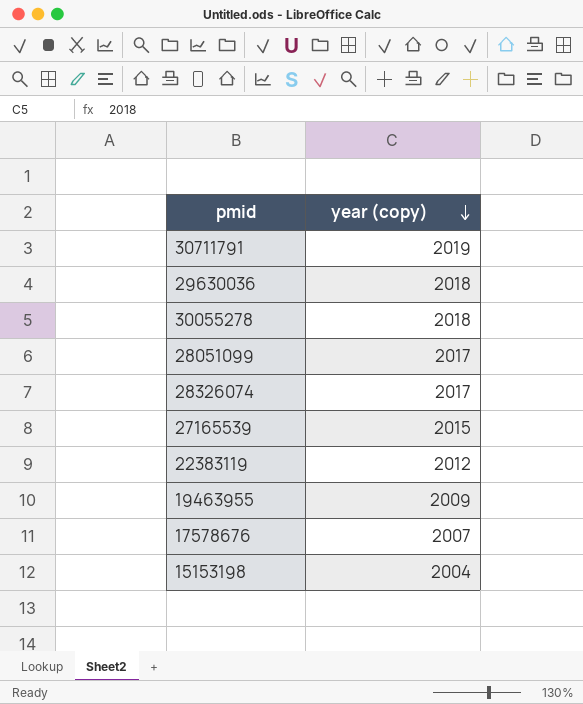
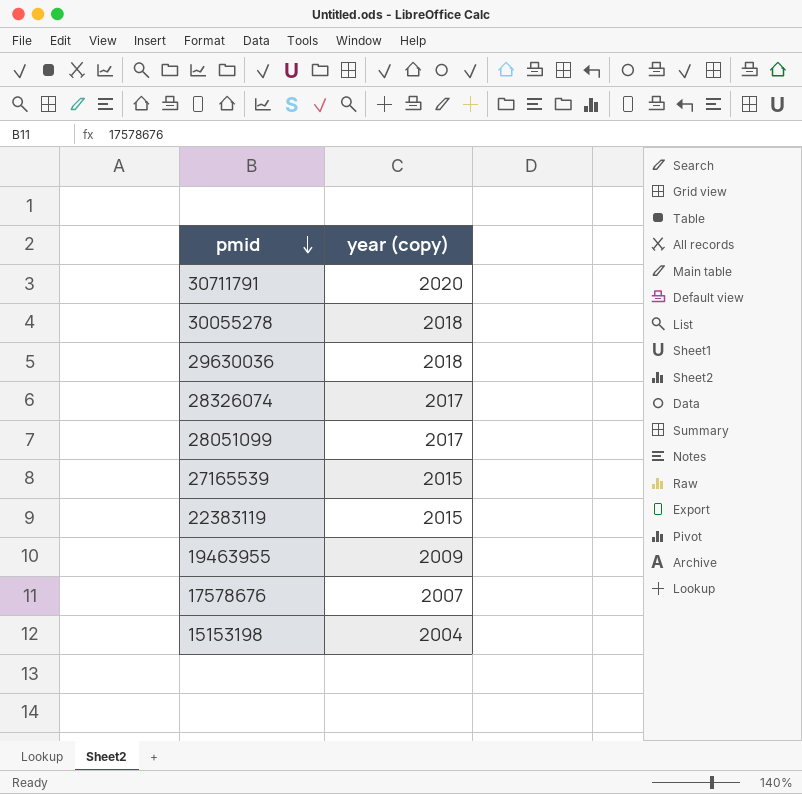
row order: year (copy) descending -> pmid descending
30711791 | year (copy): 2019 -> 2020
22383119 | year (copy): 2012 -> 2015

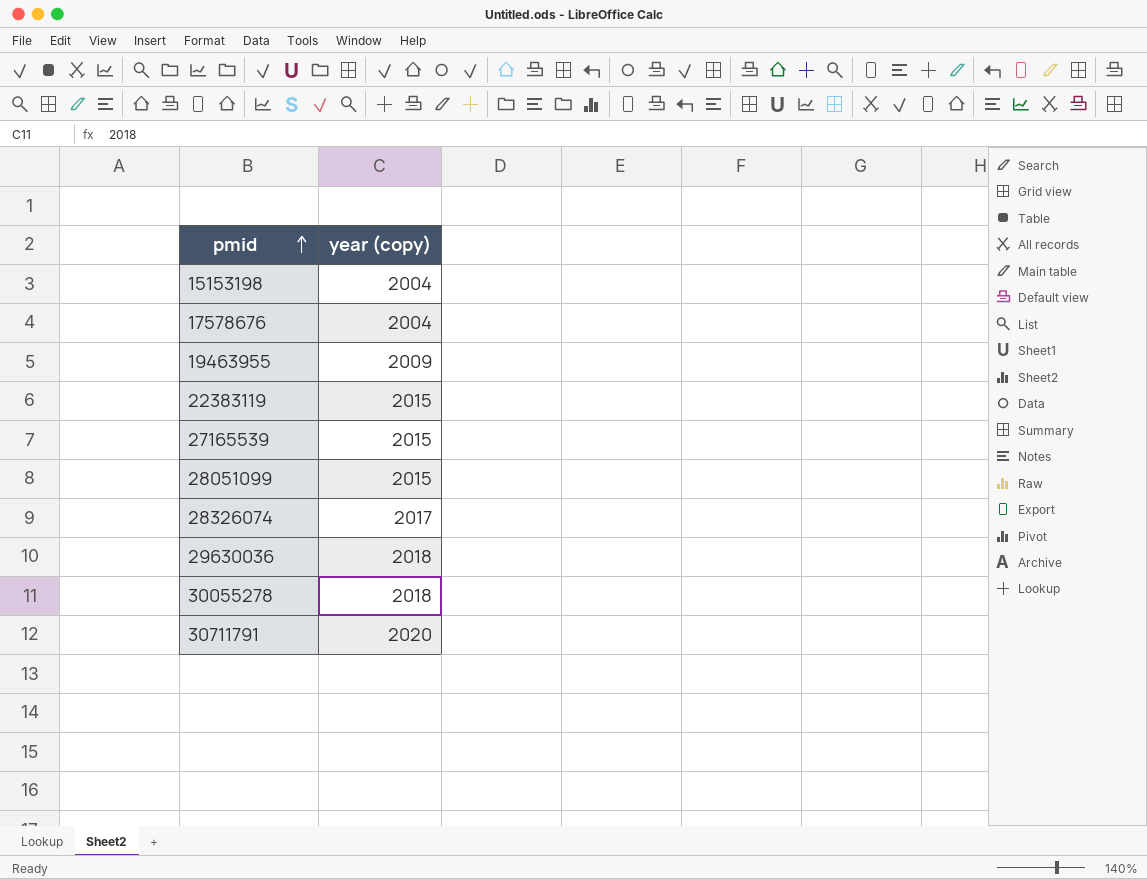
row order: pmid descending -> pmid ascending
17578676 | year (copy): 2007 -> 2004
28051099 | year (copy): 2017 -> 2015

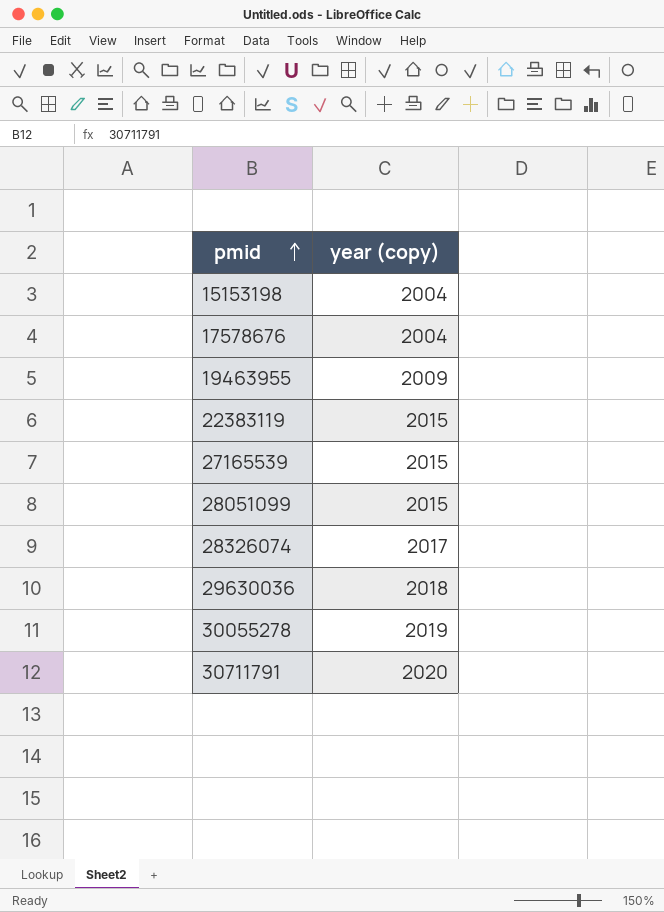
30055278 | year (copy): 2018 -> 2019

